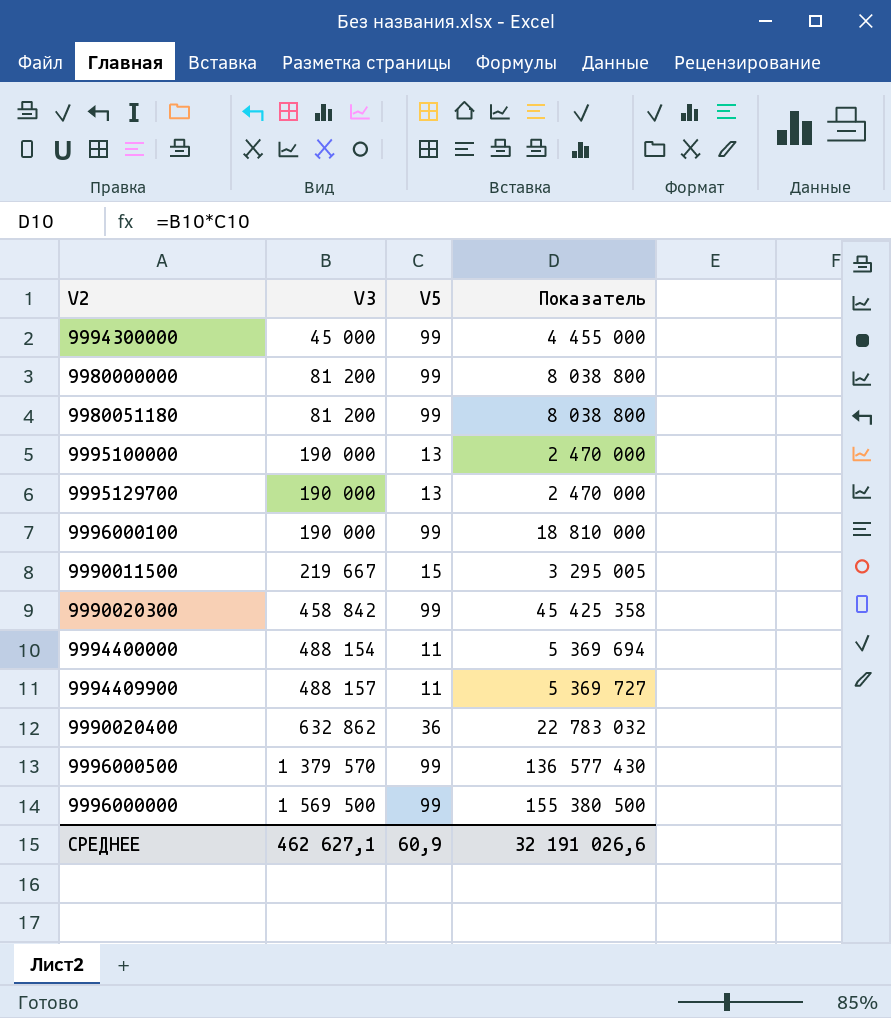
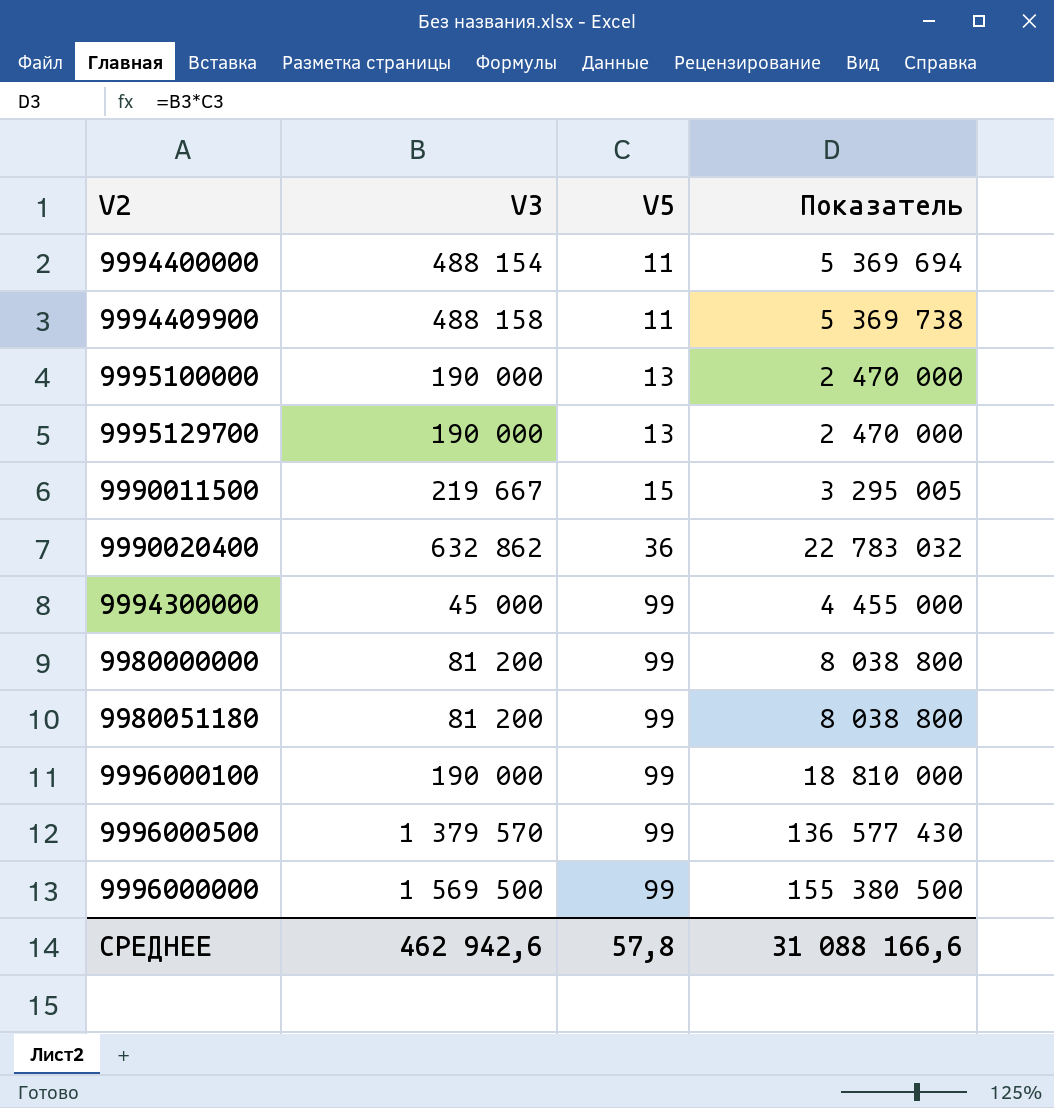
row order: V3 ascending -> V5 ascending
row 9990020300: 458 842 | 99 | 45 425 358 -> none
9994409900 | V3: 488 157 -> 488 158
9994409900 | Показатель: 5 369 727 -> 5 369 738
СРЕДНЕЕ | V3: 462 627,1 -> 462 942,6
СРЕДНЕЕ | V5: 60,9 -> 57,8
СРЕДНЕЕ | Показатель: 32 191 026,6 -> 31 088 166,6

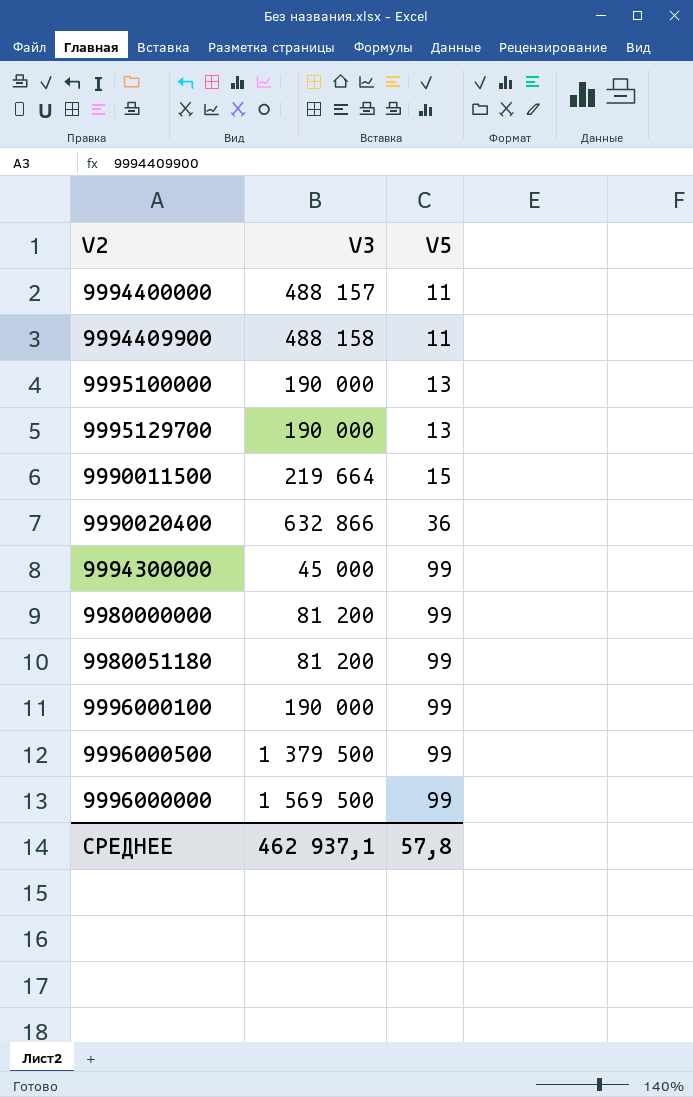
column Показатель | formula: [V3] * [V5] -> none
9994400000 | V3: 488 154 -> 488 157
9990011500 | V3: 219 667 -> 219 664
9990020400 | V3: 632 862 -> 632 866
9996000500 | V3: 1 379 570 -> 1 379 500
СРЕДНЕЕ | V3: 462 942,6 -> 462 937,1

